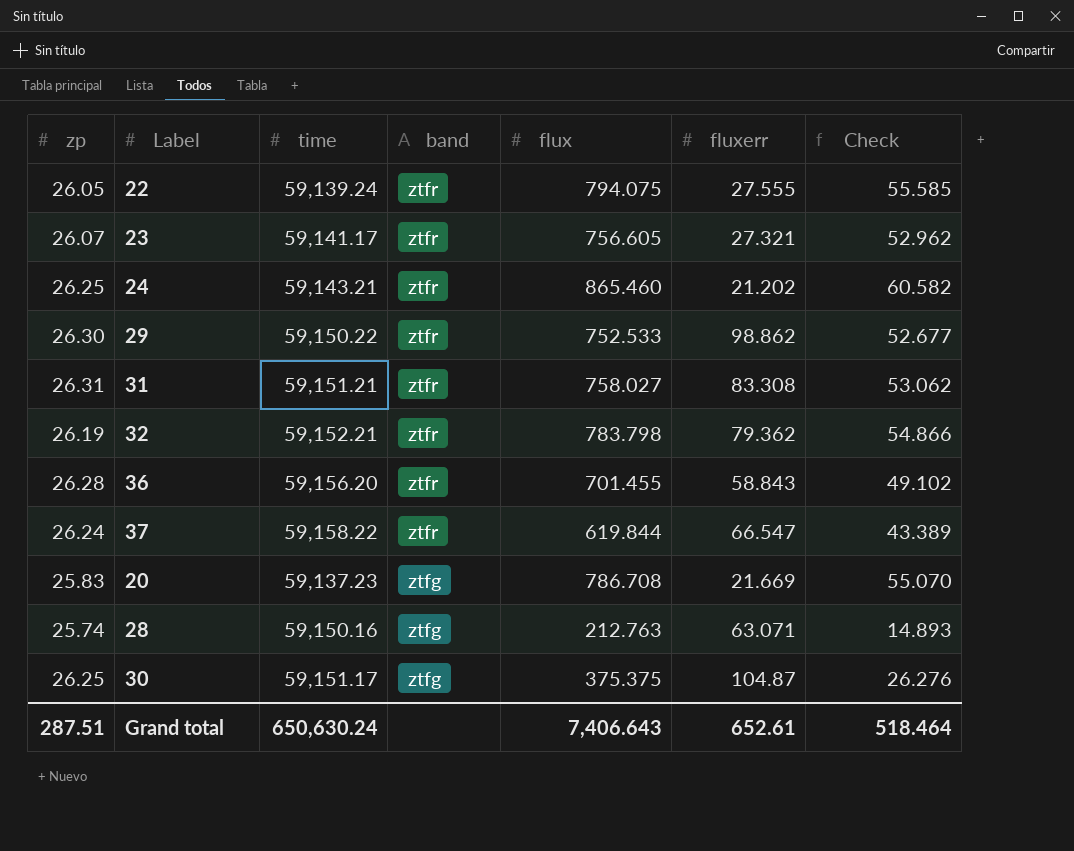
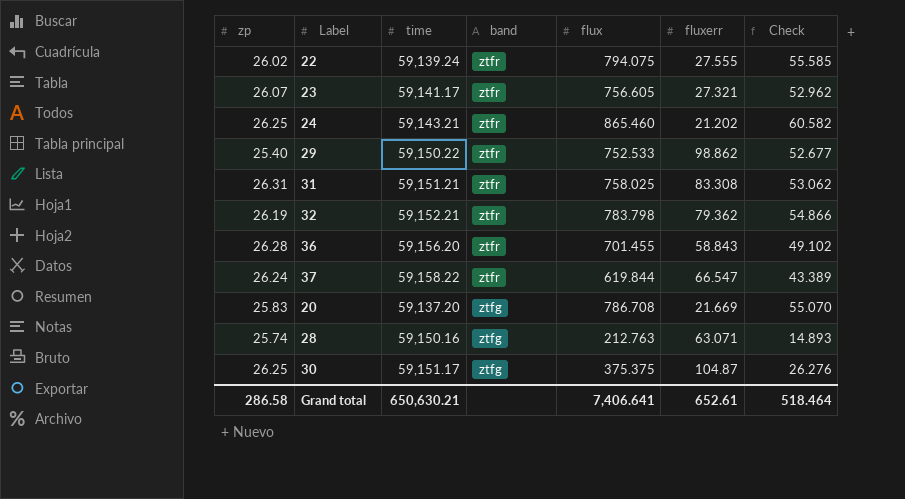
22 | zp: 26.05 -> 26.02
29 | zp: 26.30 -> 25.40
31 | flux: 758.027 -> 758.025
20 | time: 59,137.23 -> 59,137.20
Grand total | zp: 287.51 -> 286.58
Grand total | time: 650,630.24 -> 650,630.21
Grand total | flux: 7,406.643 -> 7,406.641

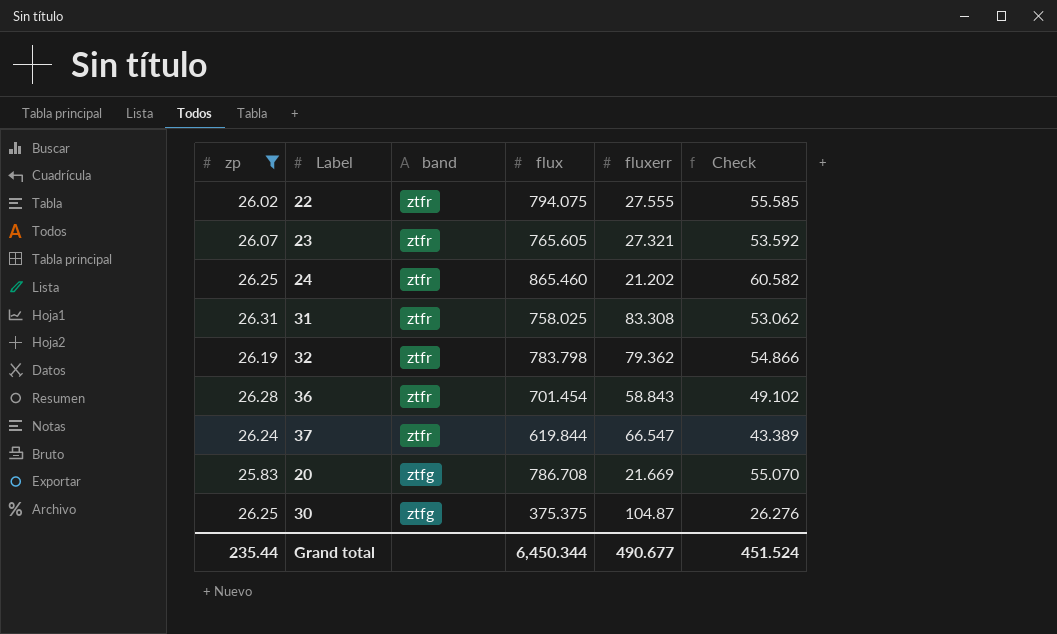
filter: none -> zp >= 25.83
column time | position: 3 -> none
23 | flux: 756.605 -> 765.605
23 | Check: 52.962 -> 53.592
36 | flux: 701.455 -> 701.454
Grand total | zp: 286.58 -> 235.44
Grand total | flux: 7,406.641 -> 6,450.344
Grand total | fluxerr: 652.61 -> 490.677
Grand total | Check: 518.464 -> 451.524

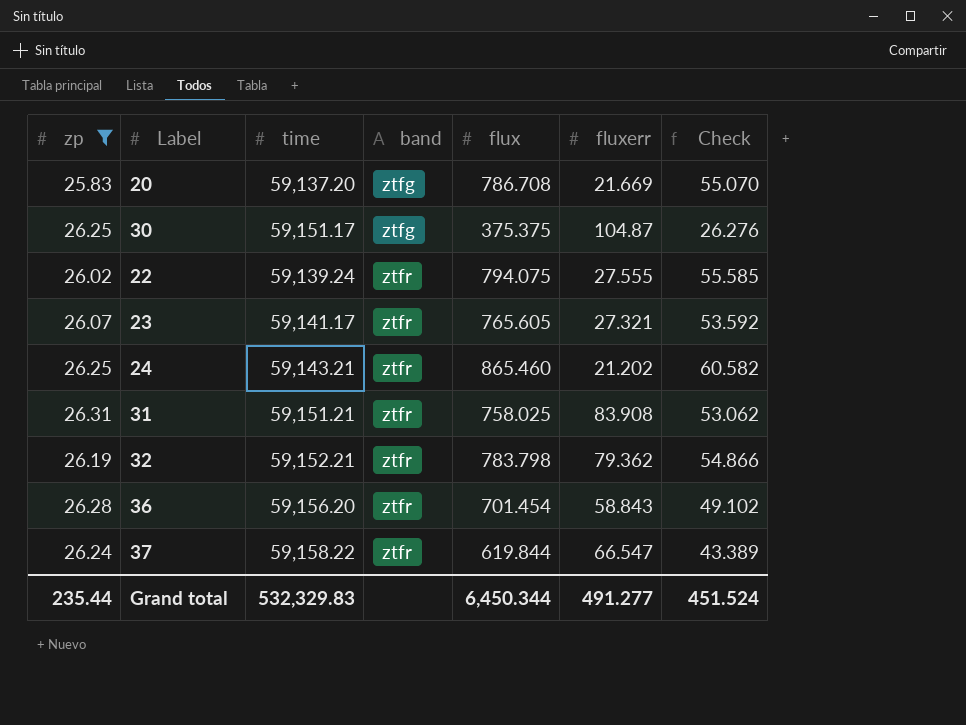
row order: band descending -> band ascending
column time | position: none -> 3
31 | fluxerr: 83.308 -> 83.908
Grand total | fluxerr: 490.677 -> 491.277

